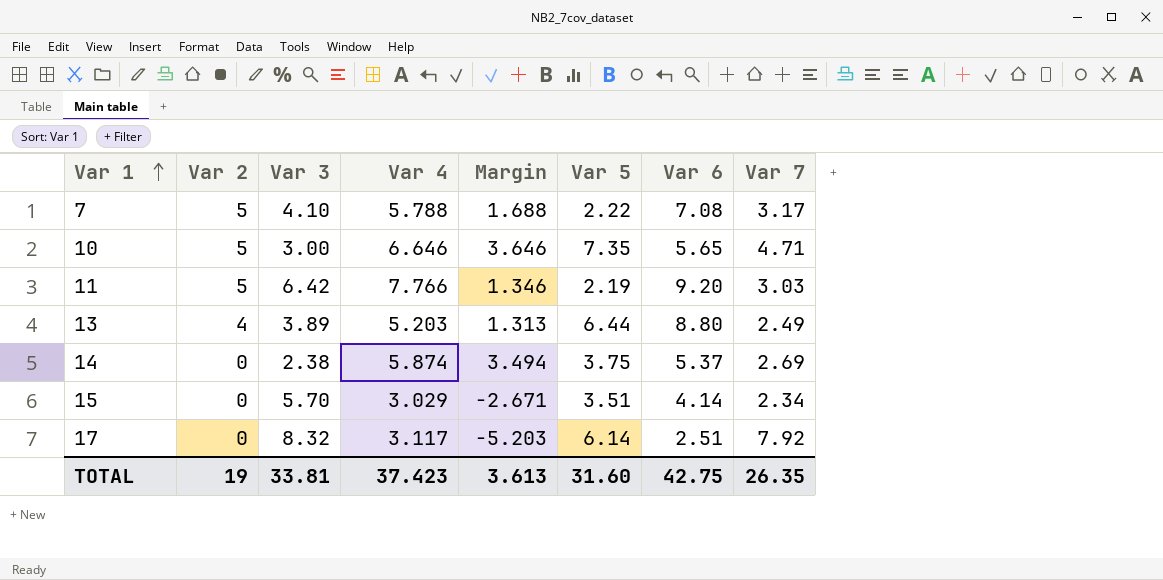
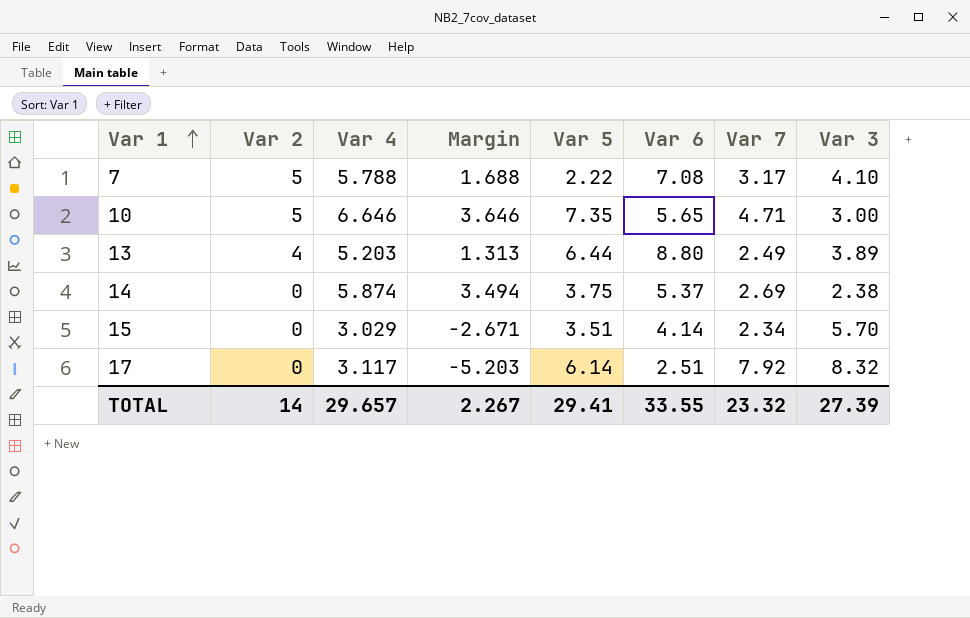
column Var 3 | position: 3 -> 8
row 11: 5 | 6.42 | 7.766 | 1.346 | 2.19 | 9.20 | 3.03 -> none
TOTAL | Var 2: 19 -> 14
TOTAL | Var 4: 37.423 -> 29.657
TOTAL | Margin: 3.613 -> 2.267
TOTAL | Var 5: 31.60 -> 29.41
TOTAL | Var 6: 42.75 -> 33.55
TOTAL | Var 7: 26.35 -> 23.32
TOTAL | Var 3: 33.81 -> 27.39

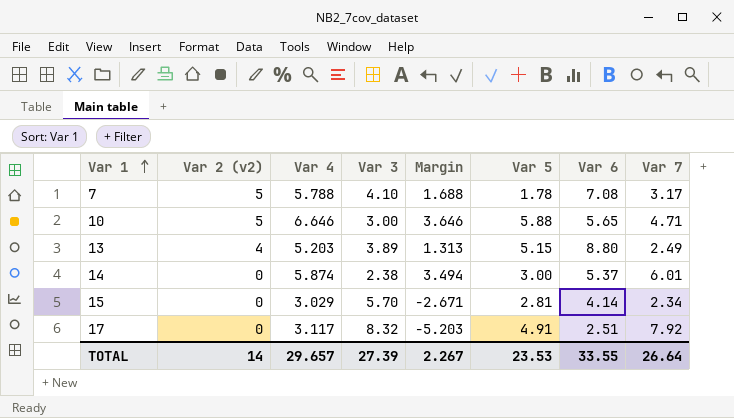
column name: Var 2 -> Var 2 (v2)
column Var 3 | position: 8 -> 4
7 | Var 5: 2.22 -> 1.78
10 | Var 5: 7.35 -> 5.88
13 | Var 5: 6.44 -> 5.15
14 | Var 5: 3.75 -> 3.00
14 | Var 7: 2.69 -> 6.01
15 | Var 5: 3.51 -> 2.81
17 | Var 5: 6.14 -> 4.91
TOTAL | Var 5: 29.41 -> 23.53
TOTAL | Var 7: 23.32 -> 26.64

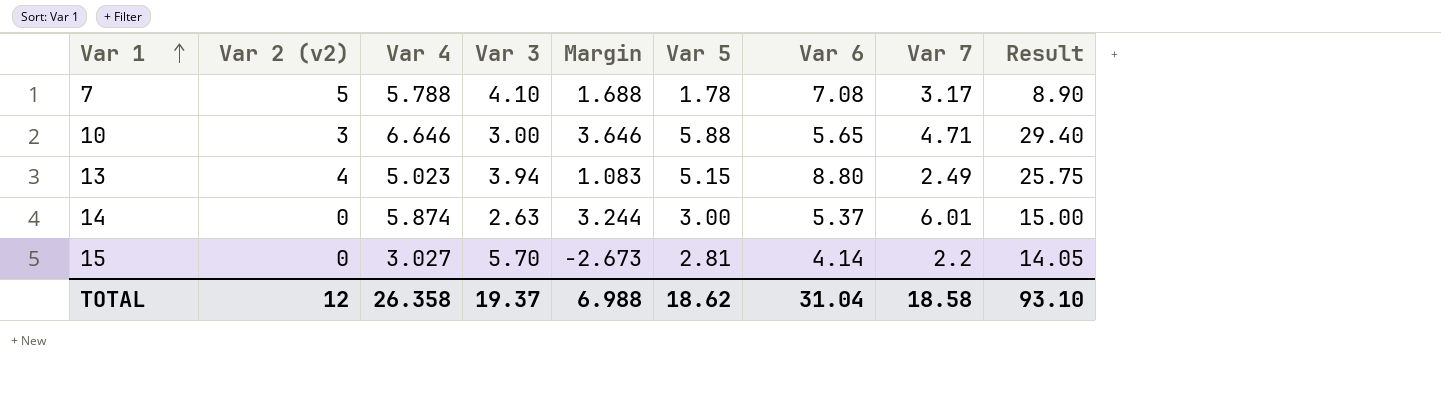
column Result | formula: none -> [Var 5] * 5
row 17: 0 | 3.117 | 8.32 | -5.203 | 4.91 | 2.51 | 7.92 -> none
10 | Var 2 (v2): 5 -> 3
13 | Var 4: 5.203 -> 5.023
13 | Var 3: 3.89 -> 3.94
13 | Margin: 1.313 -> 1.083
14 | Var 3: 2.38 -> 2.63
14 | Margin: 3.494 -> 3.244
15 | Var 4: 3.029 -> 3.027
15 | Margin: -2.671 -> -2.673
15 | Var 7: 2.34 -> 2.2
TOTAL | Var 2 (v2): 14 -> 12
TOTAL | Var 4: 29.657 -> 26.358
TOTAL | Var 3: 27.39 -> 19.37
TOTAL | Margin: 2.267 -> 6.988
TOTAL | Var 5: 23.53 -> 18.62
TOTAL | Var 6: 33.55 -> 31.04
TOTAL | Var 7: 26.64 -> 18.58

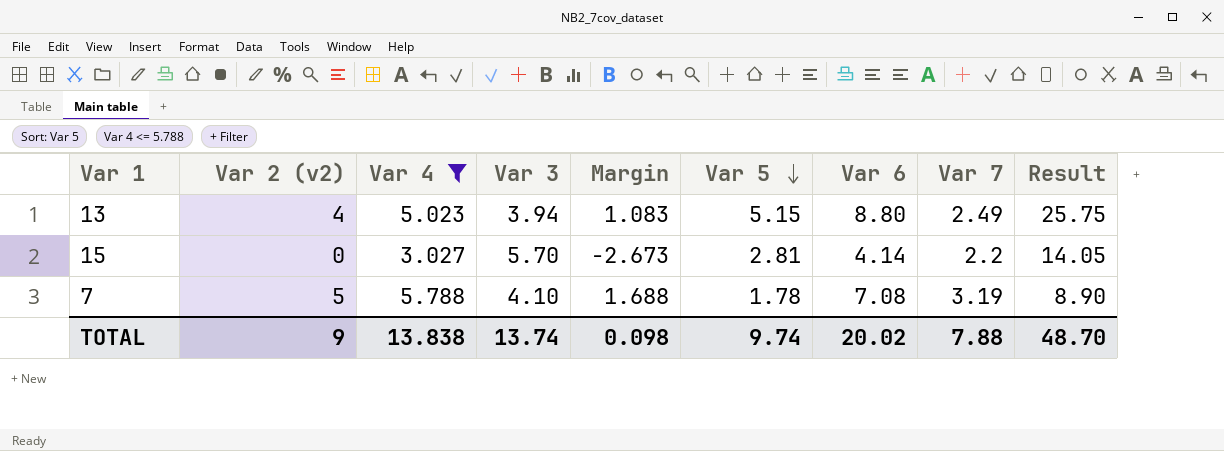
filter: none -> Var 4 <= 5.788
row order: Var 1 ascending -> Var 5 descending
7 | Var 7: 3.17 -> 3.19
TOTAL | Var 2 (v2): 12 -> 9
TOTAL | Var 4: 26.358 -> 13.838
TOTAL | Var 3: 19.37 -> 13.74
TOTAL | Margin: 6.988 -> 0.098
TOTAL | Var 5: 18.62 -> 9.74
TOTAL | Var 6: 31.04 -> 20.02
TOTAL | Var 7: 18.58 -> 7.88
TOTAL | Result: 93.10 -> 48.70

